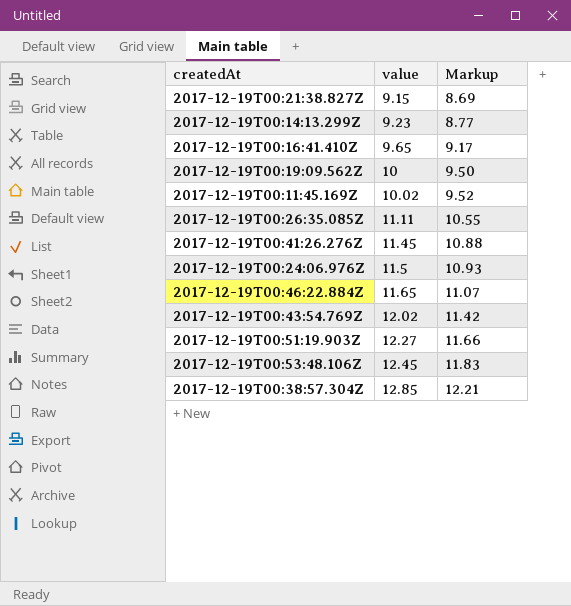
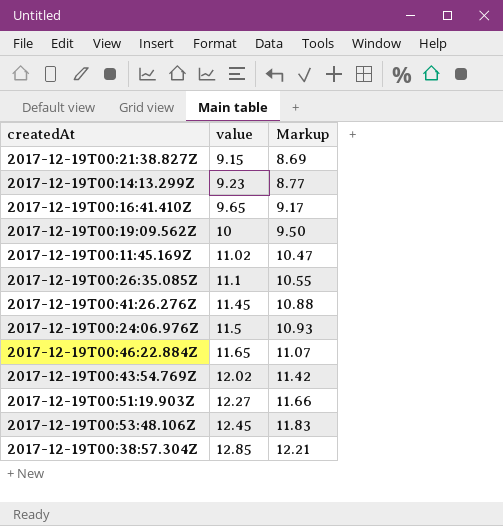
2017-12-19T00:11:45.169Z | value: 10.02 -> 11.02
2017-12-19T00:11:45.169Z | Markup: 9.52 -> 10.47
2017-12-19T00:26:35.085Z | value: 11.11 -> 11.1

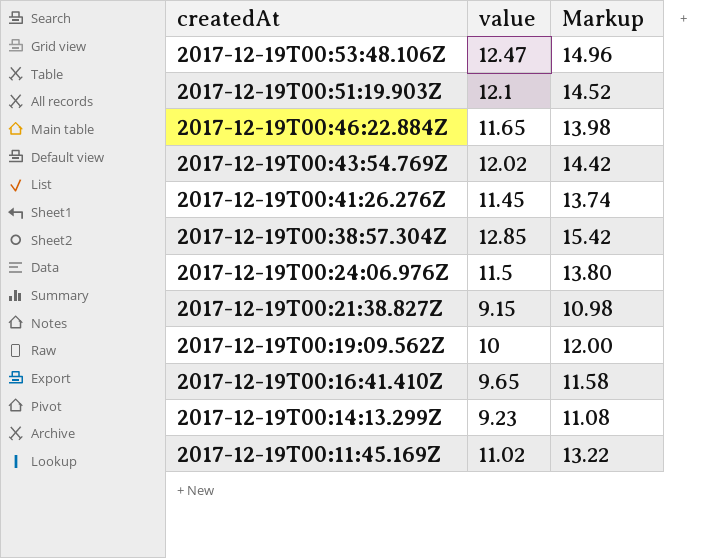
row order: value ascending -> createdAt descending
column Markup | formula: [value] * 0.95 -> [value] * 1.2
row 2017-12-19T00:26:35.085Z: 11.1 | 10.55 -> none
2017-12-19T00:53:48.106Z | value: 12.45 -> 12.47
2017-12-19T00:51:19.903Z | value: 12.27 -> 12.1

